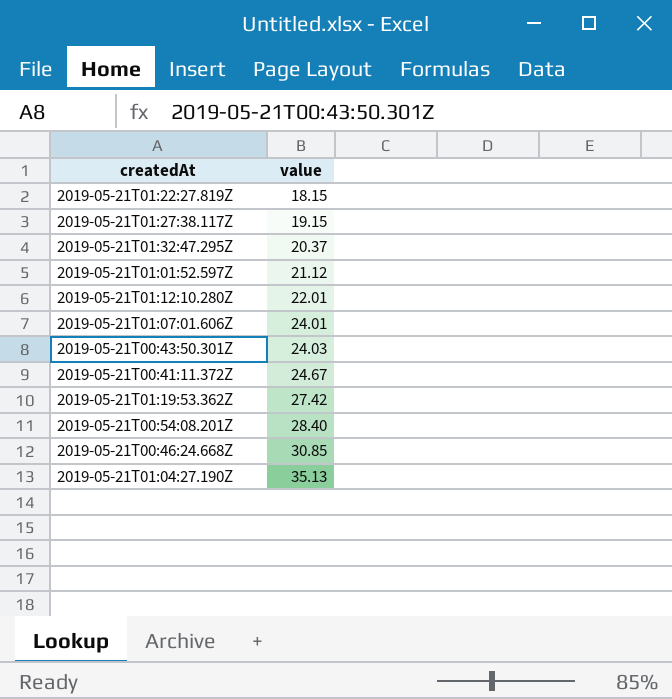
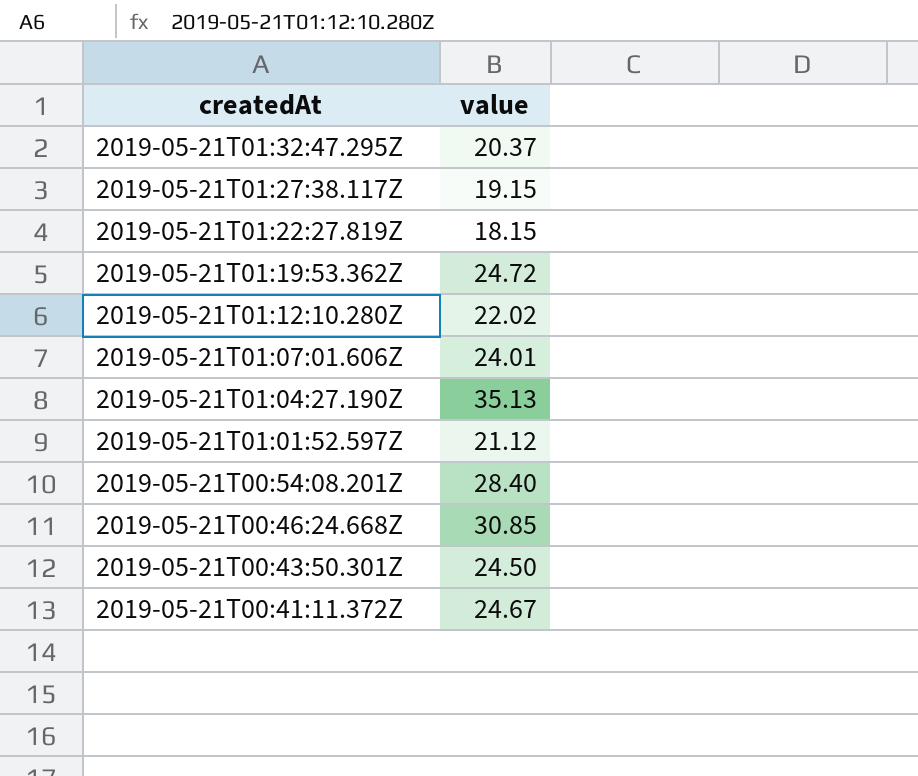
row order: value ascending -> createdAt descending
2019-05-21T01:19:53.362Z | value: 27.42 -> 24.72
2019-05-21T01:12:10.280Z | value: 22.01 -> 22.02
2019-05-21T00:43:50.301Z | value: 24.03 -> 24.50

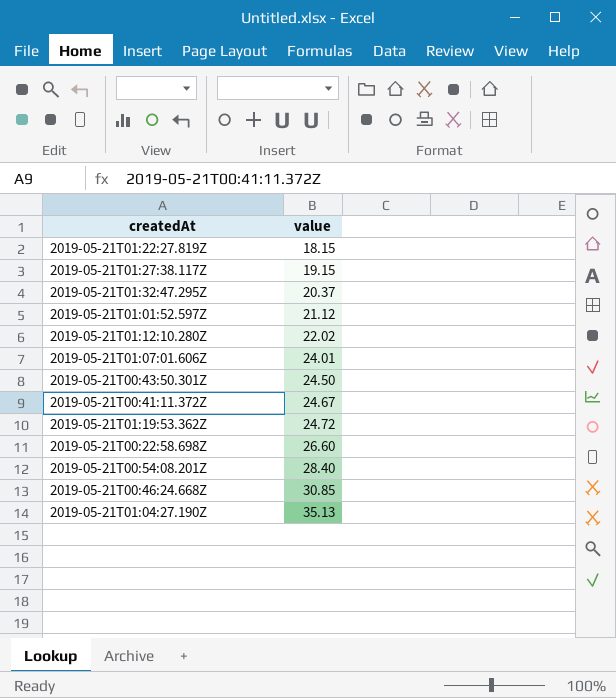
row order: createdAt descending -> value ascending
row 2019-05-21T00:22:58.698Z: none -> 26.60

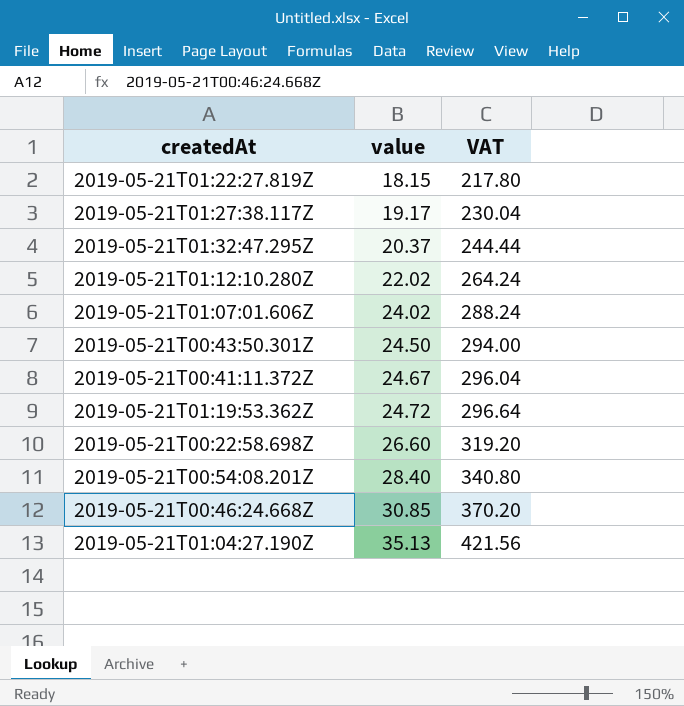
column VAT | formula: none -> [value] * 12
row 2019-05-21T01:01:52.597Z: 21.12 -> none
2019-05-21T01:27:38.117Z | value: 19.15 -> 19.17
2019-05-21T01:07:01.606Z | value: 24.01 -> 24.02

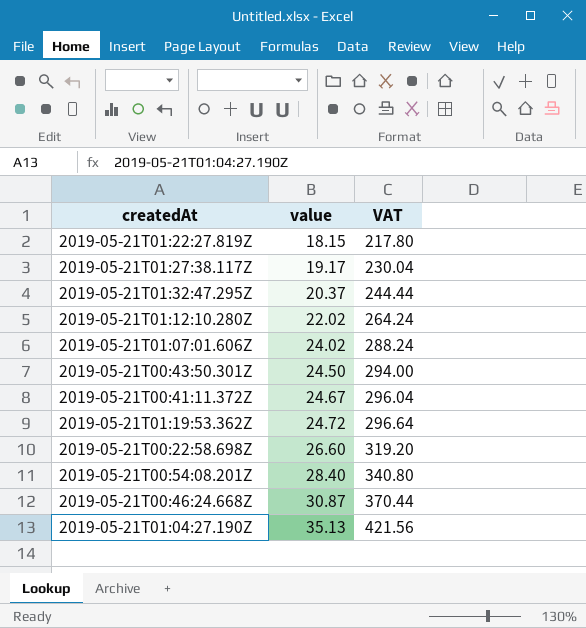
2019-05-21T00:46:24.668Z | value: 30.85 -> 30.87
2019-05-21T00:46:24.668Z | VAT: 370.20 -> 370.44

